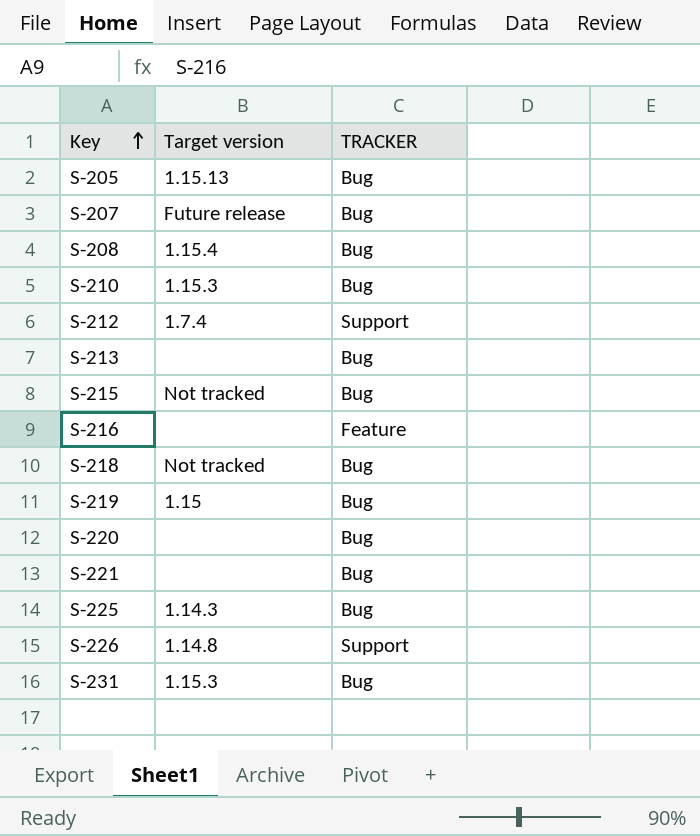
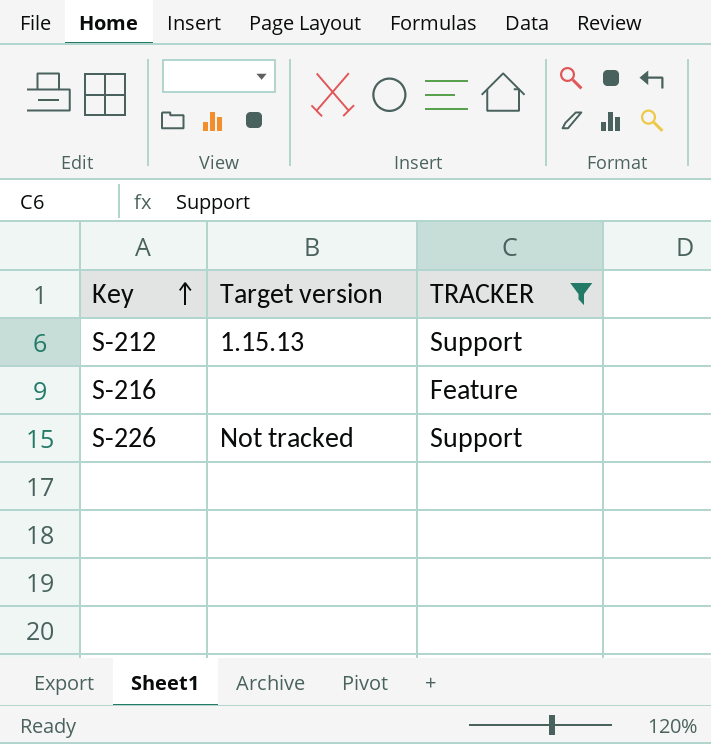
filter: none -> TRACKER != Bug
S-212 | Target version: 1.7.4 -> 1.15.13
S-226 | Target version: 1.14.8 -> Not tracked

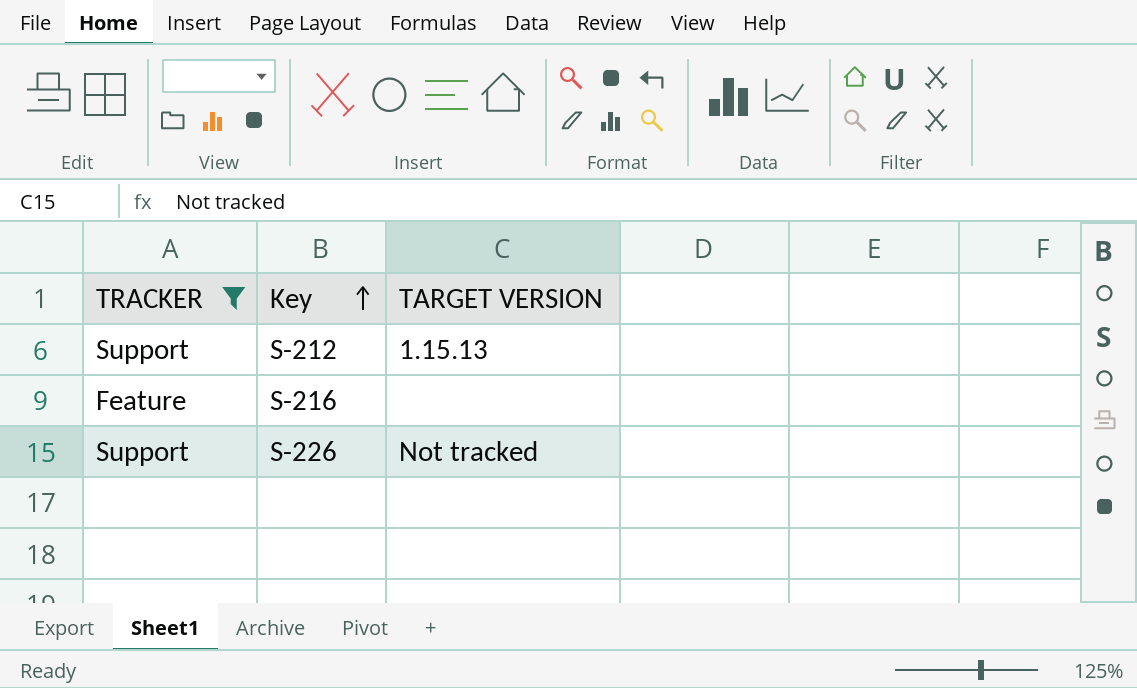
column TRACKER | position: 3 -> 1
column name: Target version -> TARGET VERSION

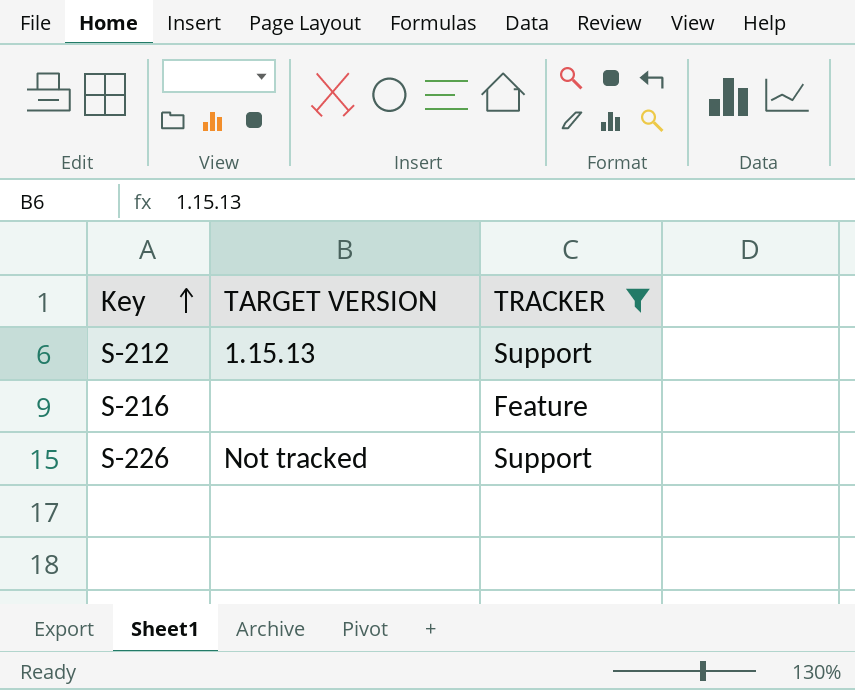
column TRACKER | position: 1 -> 3

